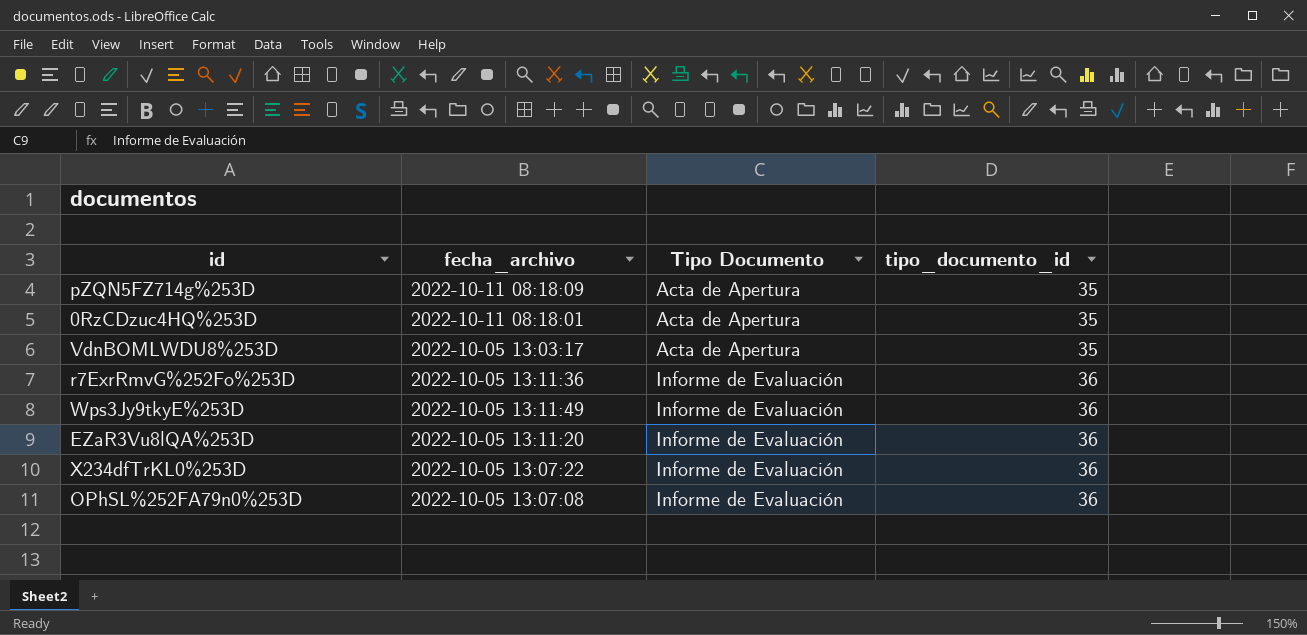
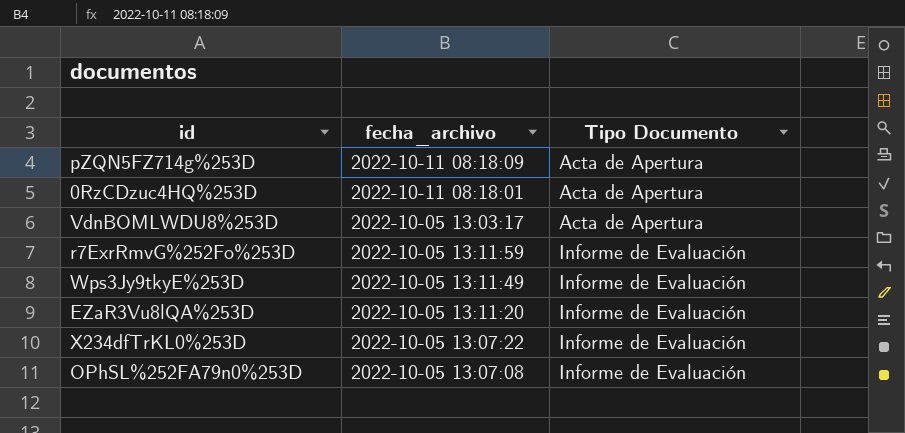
column tipo_documento_id | position: 4 -> none
r7ExrRmvG%252Fo%253D | fecha_archivo: 2022-10-05 13:11:36 -> 2022-10-05 13:11:59

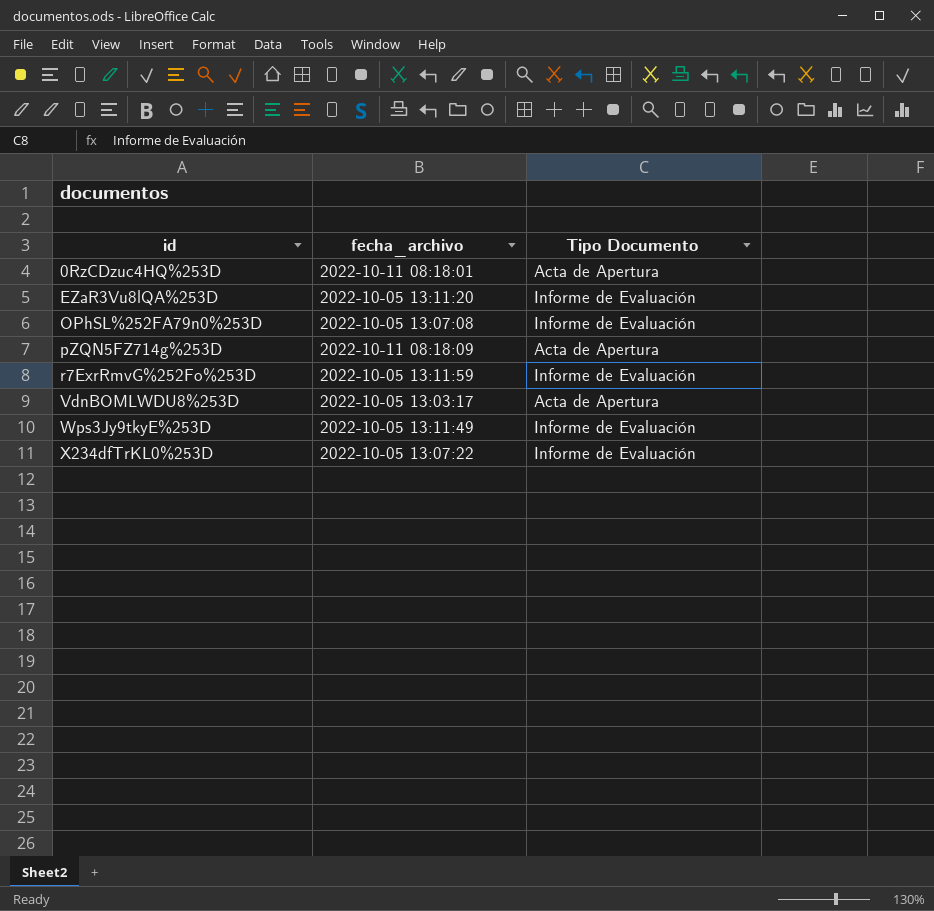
row order: Tipo Documento ascending -> id ascending

